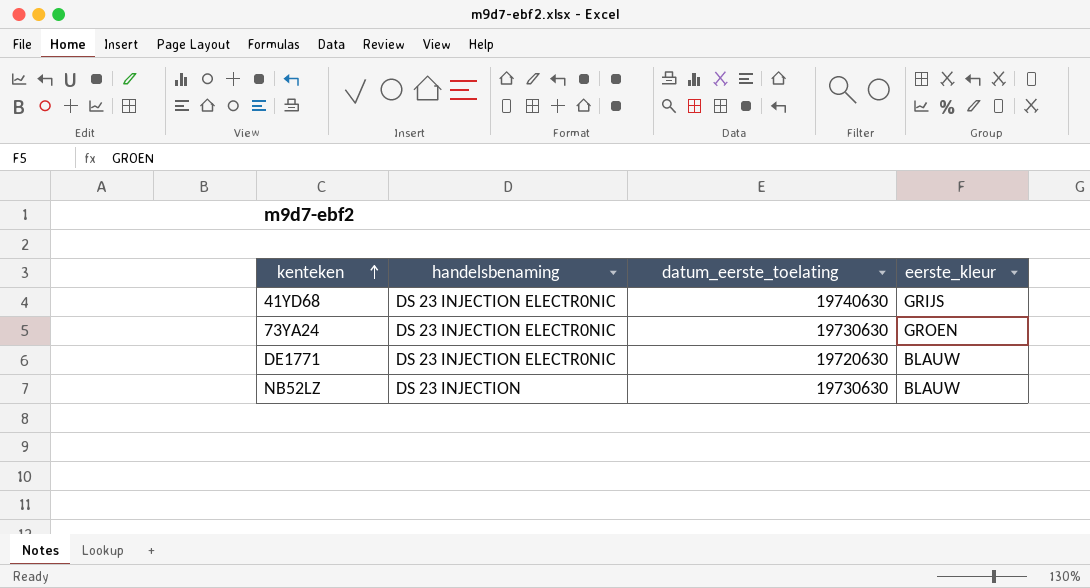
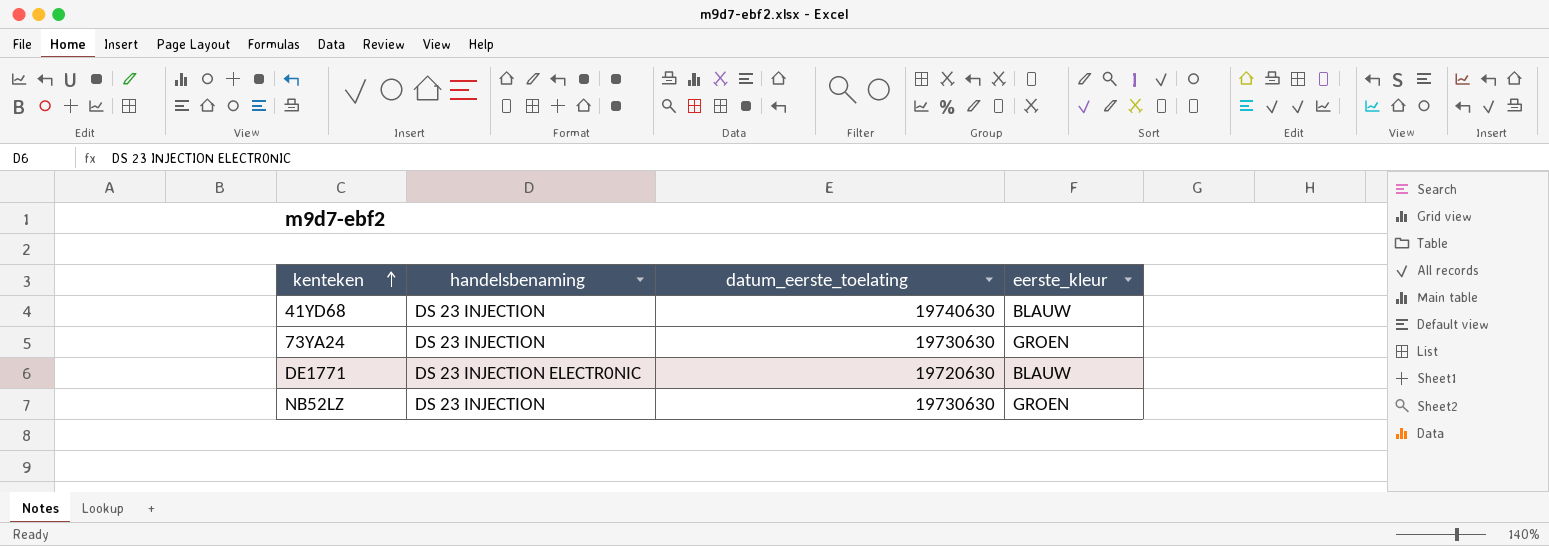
41YD68 | handelsbenaming: DS 23 INJECTION ELECTR0NIC -> DS 23 INJECTION
41YD68 | eerste_kleur: GRIJS -> BLAUW
73YA24 | handelsbenaming: DS 23 INJECTION ELECTR0NIC -> DS 23 INJECTION
NB52LZ | eerste_kleur: BLAUW -> GROEN

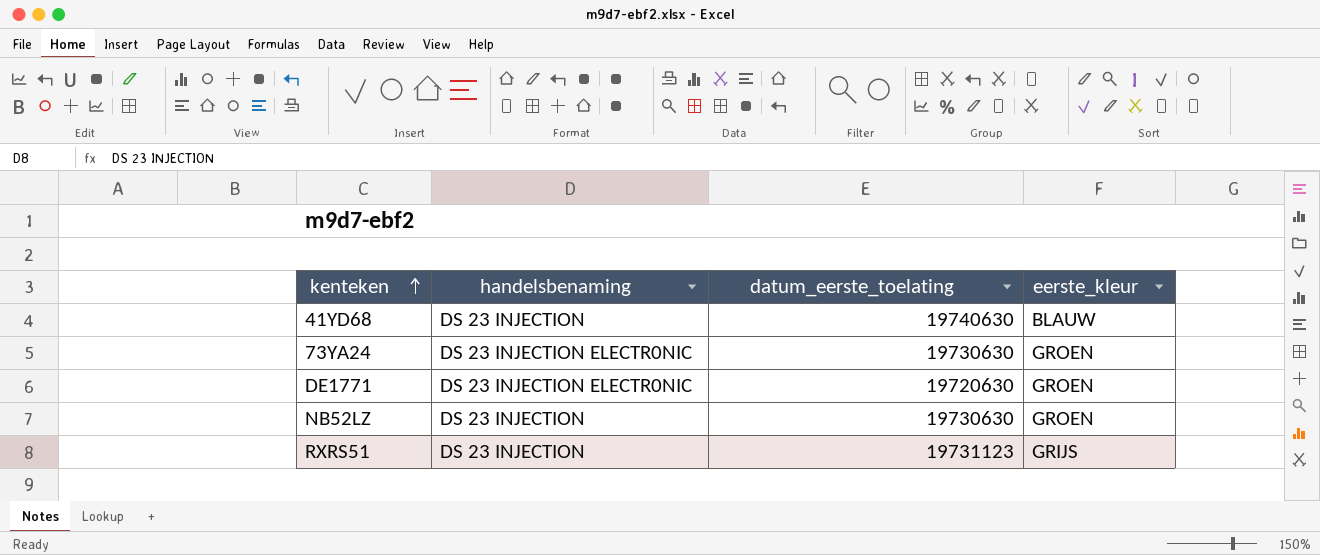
73YA24 | handelsbenaming: DS 23 INJECTION -> DS 23 INJECTION ELECTR0NIC
DE1771 | eerste_kleur: BLAUW -> GROEN
row RXRS51: none -> DS 23 INJECTION | 19731123 | GRIJS

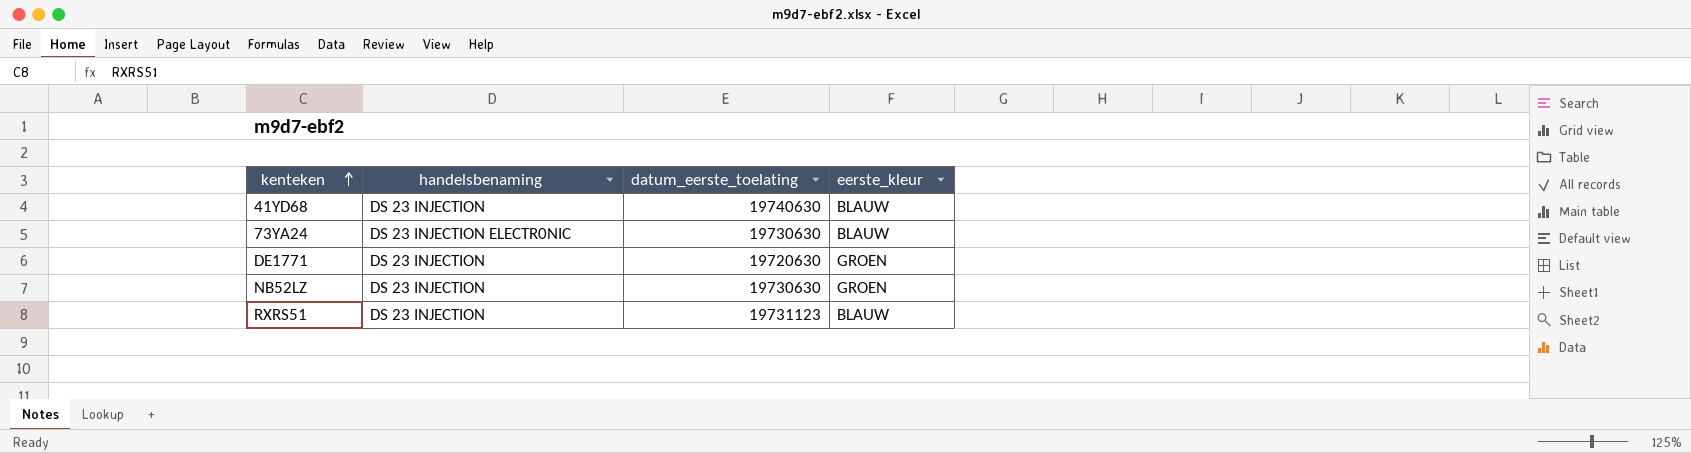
73YA24 | eerste_kleur: GROEN -> BLAUW
DE1771 | handelsbenaming: DS 23 INJECTION ELECTR0NIC -> DS 23 INJECTION
RXRS51 | eerste_kleur: GRIJS -> BLAUW

